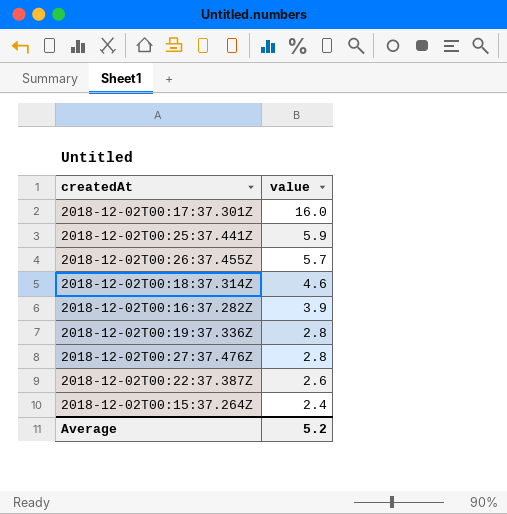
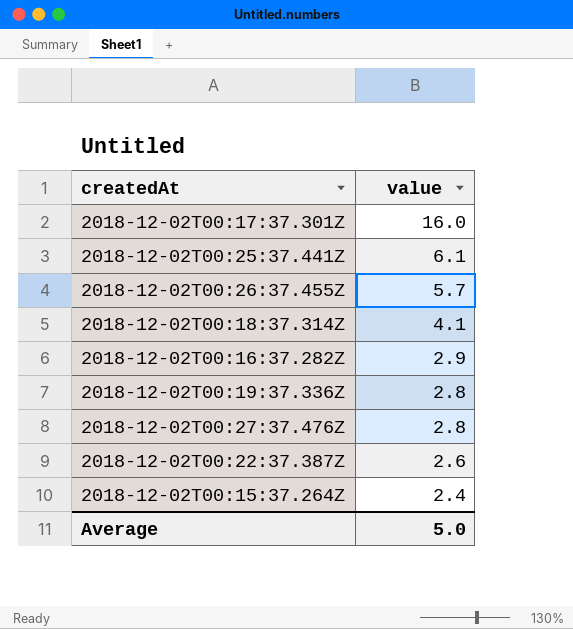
2018-12-02T00:25:37.441Z | value: 5.9 -> 6.1
2018-12-02T00:18:37.314Z | value: 4.6 -> 4.1
2018-12-02T00:16:37.282Z | value: 3.9 -> 2.9
Average | value: 5.2 -> 5.0

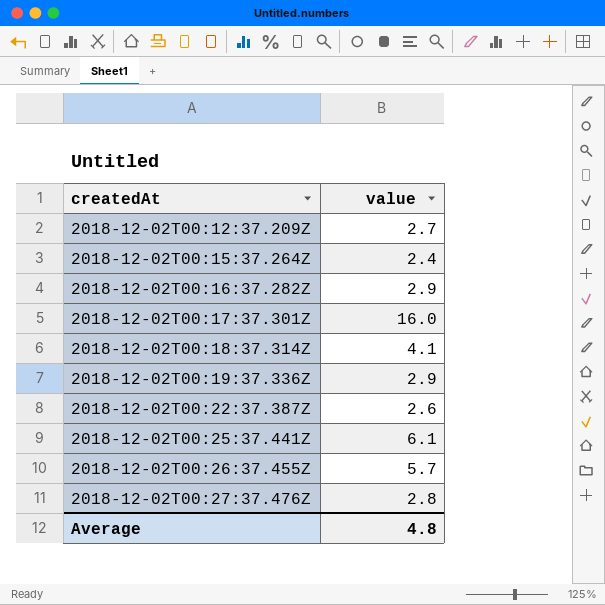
row order: value descending -> createdAt ascending
row 2018-12-02T00:12:37.209Z: none -> 2.7
2018-12-02T00:19:37.336Z | value: 2.8 -> 2.9
Average | value: 5.0 -> 4.8

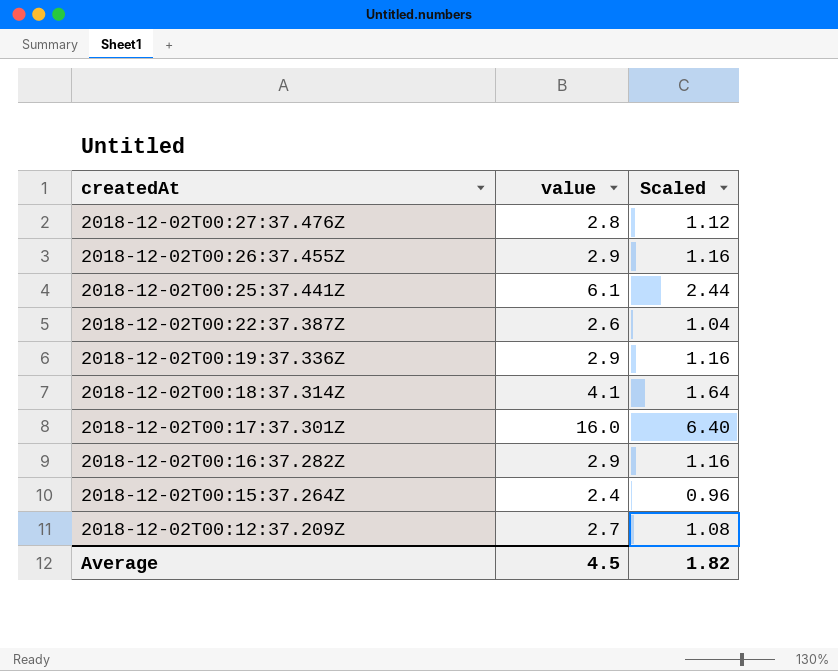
row order: createdAt ascending -> createdAt descending
column Scaled | formula: none -> [value] * 0.4
2018-12-02T00:26:37.455Z | value: 5.7 -> 2.9
Average | value: 4.8 -> 4.5

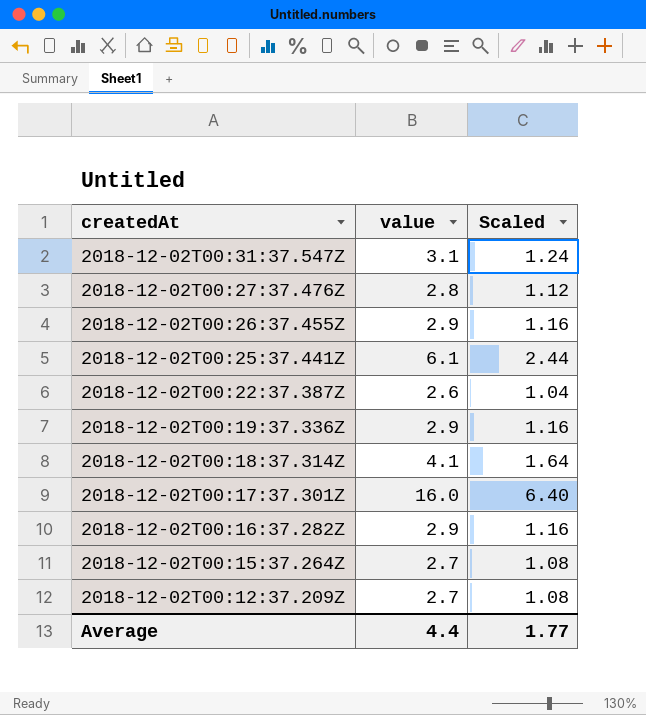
row 2018-12-02T00:31:37.547Z: none -> 3.1 | 1.24
2018-12-02T00:15:37.264Z | value: 2.4 -> 2.7
2018-12-02T00:15:37.264Z | Scaled: 0.96 -> 1.08
Average | value: 4.5 -> 4.4
Average | Scaled: 1.82 -> 1.77

